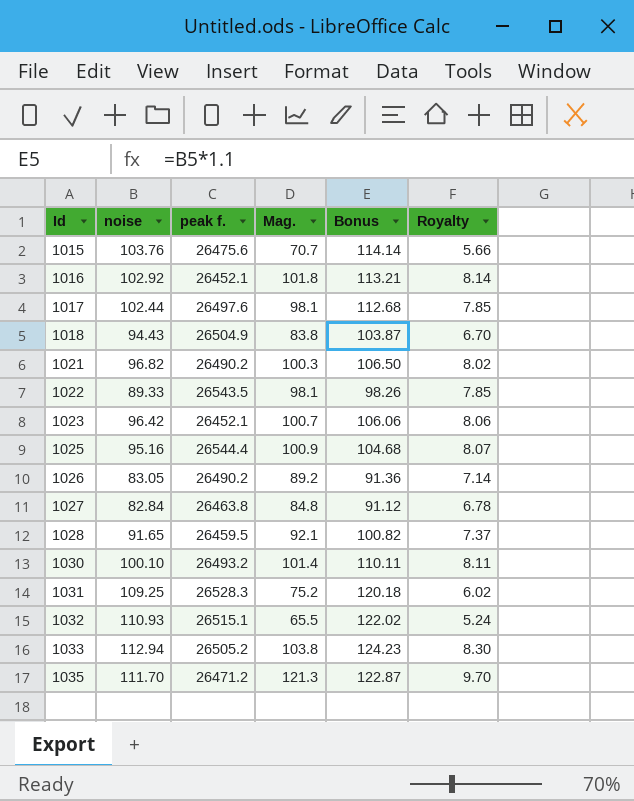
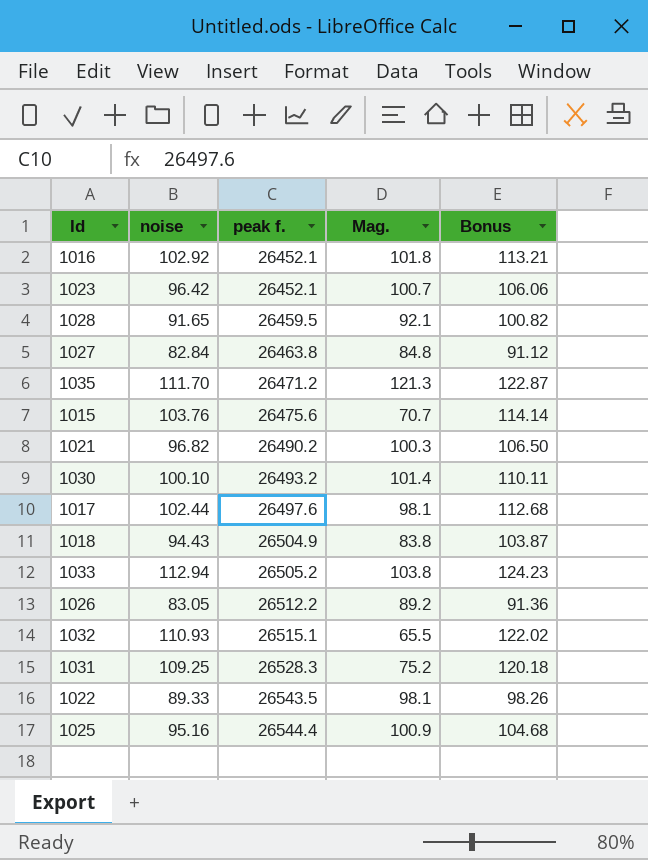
row order: Id ascending -> peak f. ascending
column Royalty | formula: [Mag.] * 0.08 -> none
1026 | peak f.: 26490.2 -> 26512.2

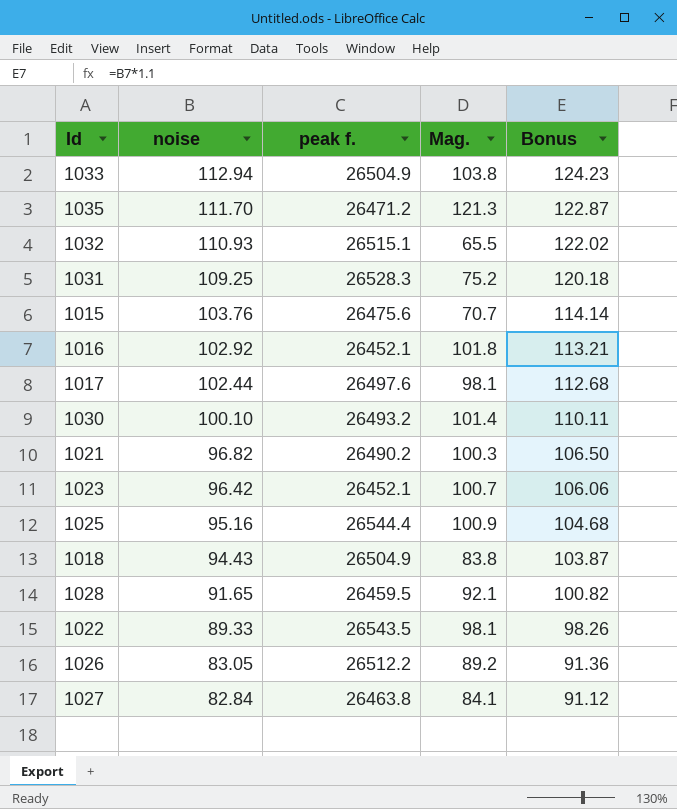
row order: peak f. ascending -> noise descending
1033 | peak f.: 26505.2 -> 26504.9
1027 | Mag.: 84.8 -> 84.1

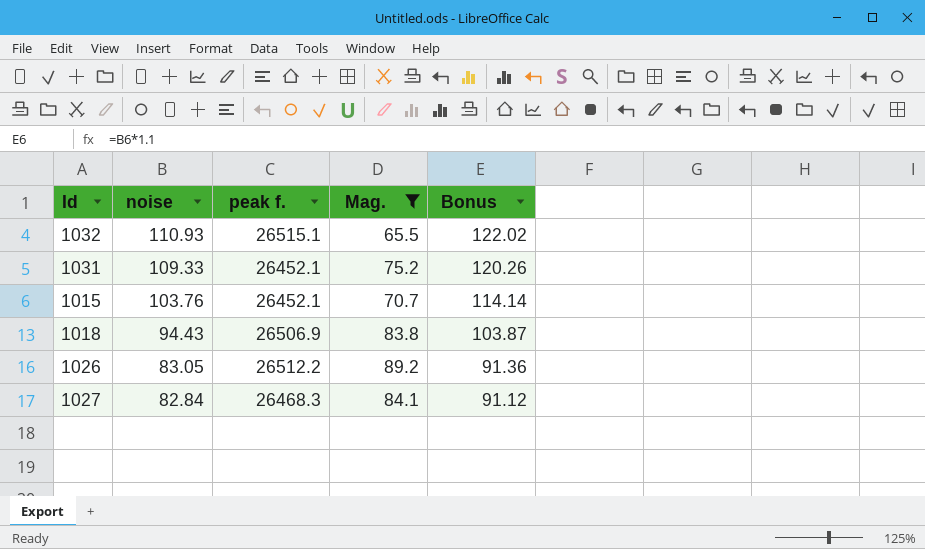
filter: none -> Mag. <= 89.2
1031 | noise: 109.25 -> 109.33
1031 | peak f.: 26528.3 -> 26452.1
1031 | Bonus: 120.18 -> 120.26
1015 | peak f.: 26475.6 -> 26452.1
1018 | peak f.: 26504.9 -> 26506.9
1027 | peak f.: 26463.8 -> 26468.3

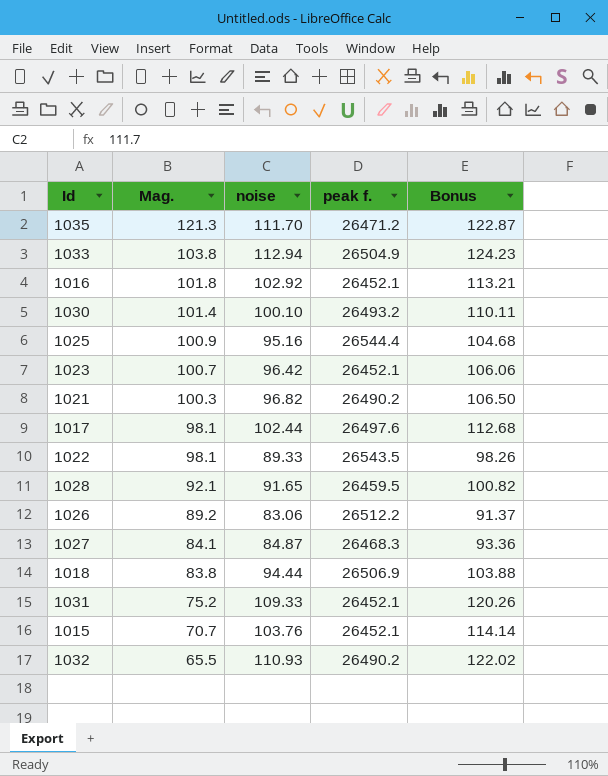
filter: Mag. <= 89.2 -> none
row order: noise descending -> Mag. descending
column Mag. | position: 4 -> 2
1026 | noise: 83.05 -> 83.06
1026 | Bonus: 91.36 -> 91.37
1027 | noise: 82.84 -> 84.87
1027 | Bonus: 91.12 -> 93.36
1018 | noise: 94.43 -> 94.44
1018 | Bonus: 103.87 -> 103.88
1032 | peak f.: 26515.1 -> 26490.2

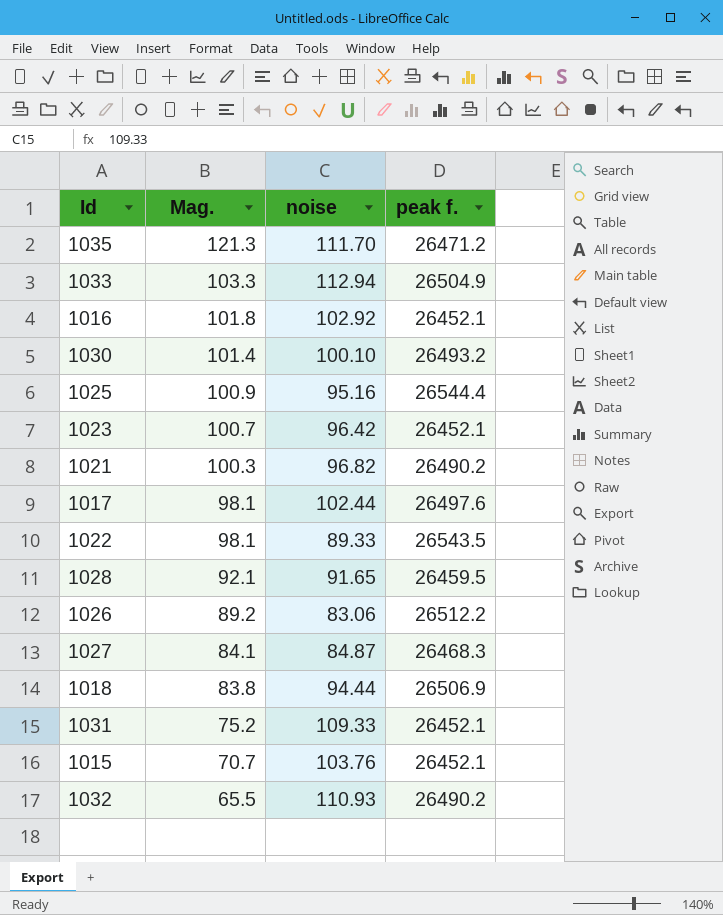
column Bonus | formula: [noise] * 1.1 -> none
1033 | Mag.: 103.8 -> 103.3

